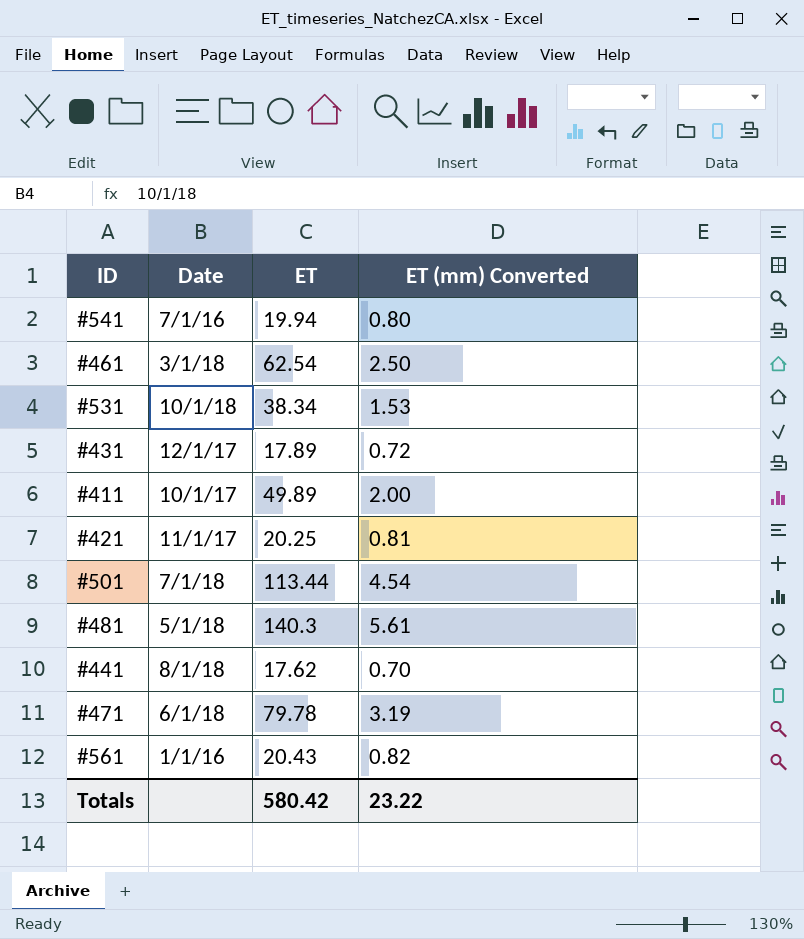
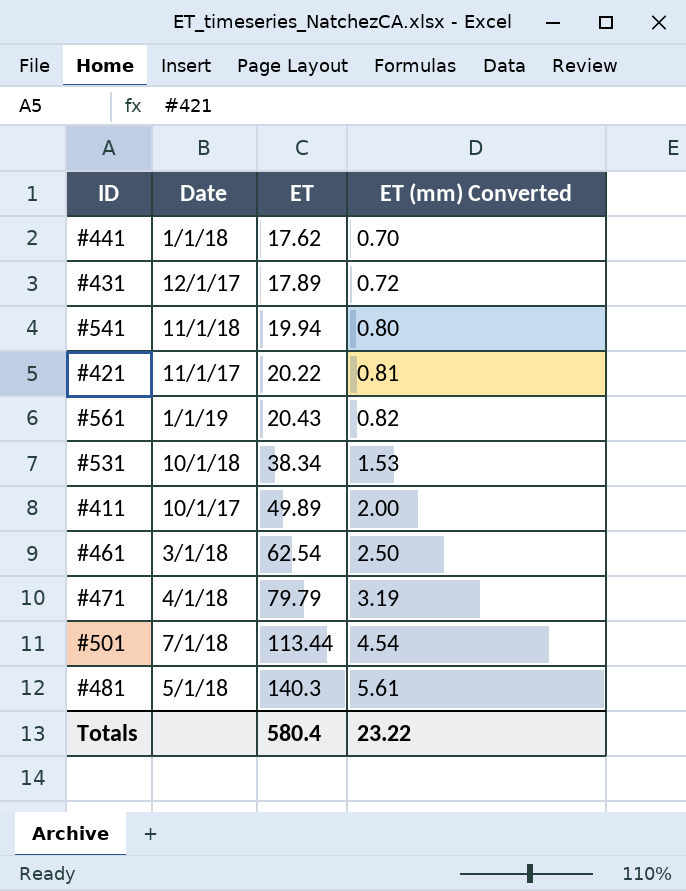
row order: none -> ET ascending
#441 | Date: 8/1/18 -> 1/1/18
#541 | Date: 7/1/16 -> 11/1/18
#421 | ET: 20.25 -> 20.22
#561 | Date: 1/1/16 -> 1/1/19
#471 | Date: 6/1/18 -> 4/1/18
#471 | ET: 79.78 -> 79.79
Totals | ET: 580.42 -> 580.4

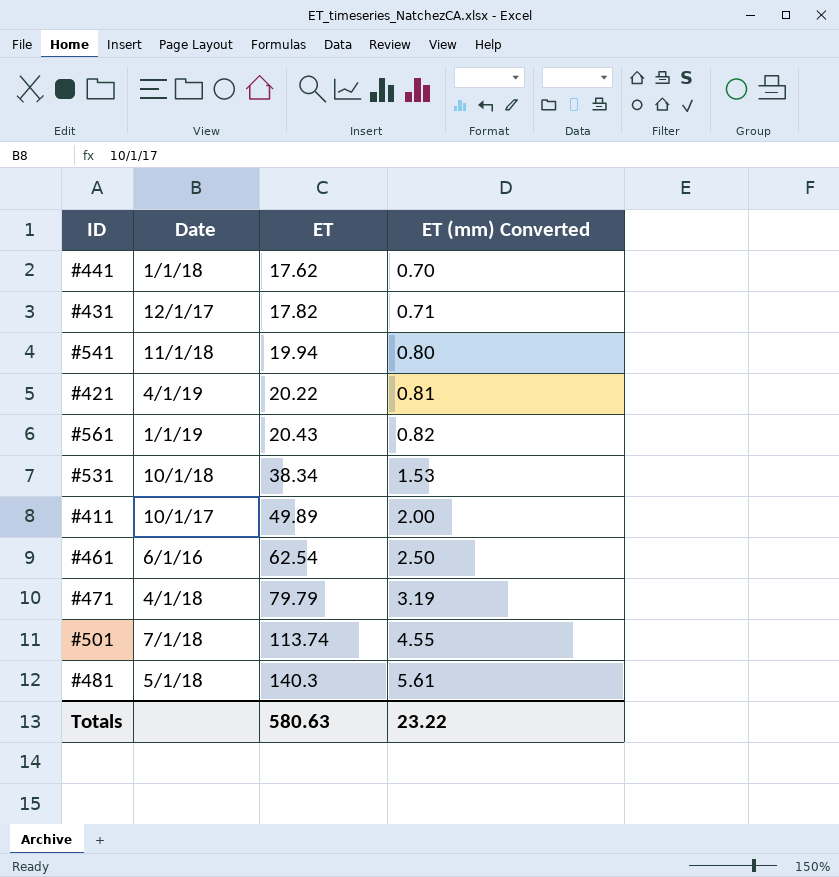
#431 | ET: 17.89 -> 17.82
#431 | ET (mm) Converted: 0.72 -> 0.71
#421 | Date: 11/1/17 -> 4/1/19
#461 | Date: 3/1/18 -> 6/1/16
#501 | ET: 113.44 -> 113.74
#501 | ET (mm) Converted: 4.54 -> 4.55
Totals | ET: 580.4 -> 580.63

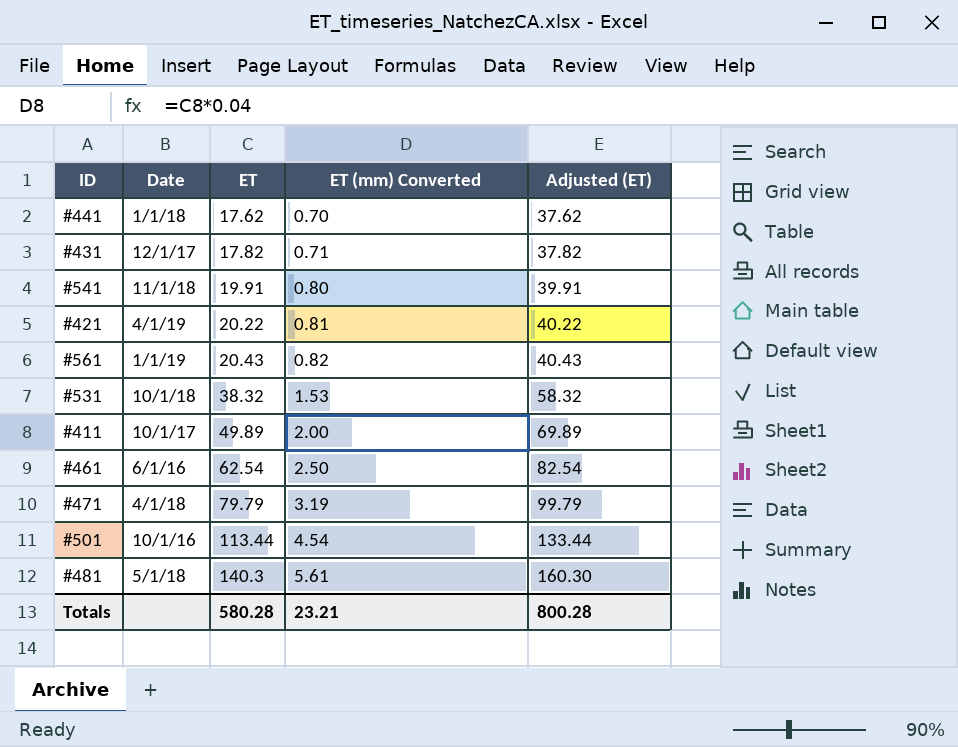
column Adjusted (ET) | formula: none -> [ET] + 20
#541 | ET: 19.94 -> 19.91
#531 | ET: 38.34 -> 38.32
#501 | Date: 7/1/18 -> 10/1/16
#501 | ET: 113.74 -> 113.44
#501 | ET (mm) Converted: 4.55 -> 4.54
Totals | ET: 580.63 -> 580.28
Totals | ET (mm) Converted: 23.22 -> 23.21

